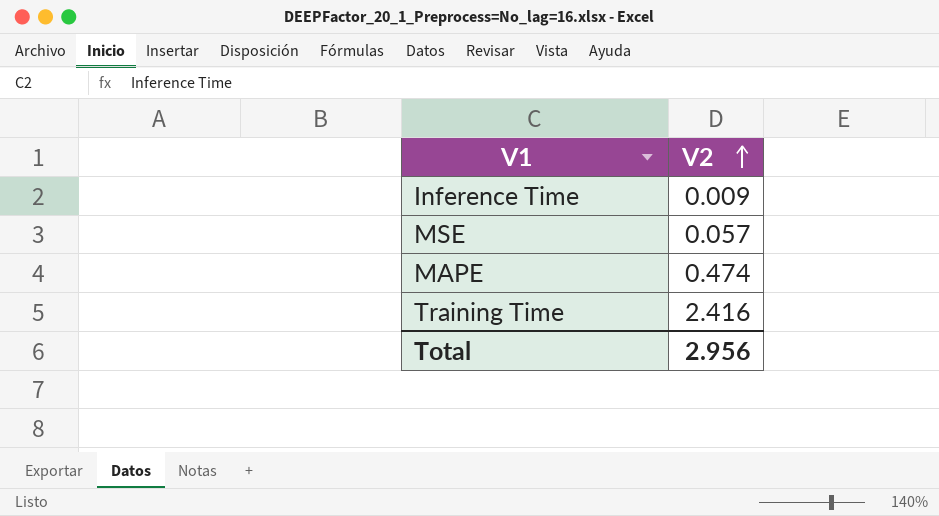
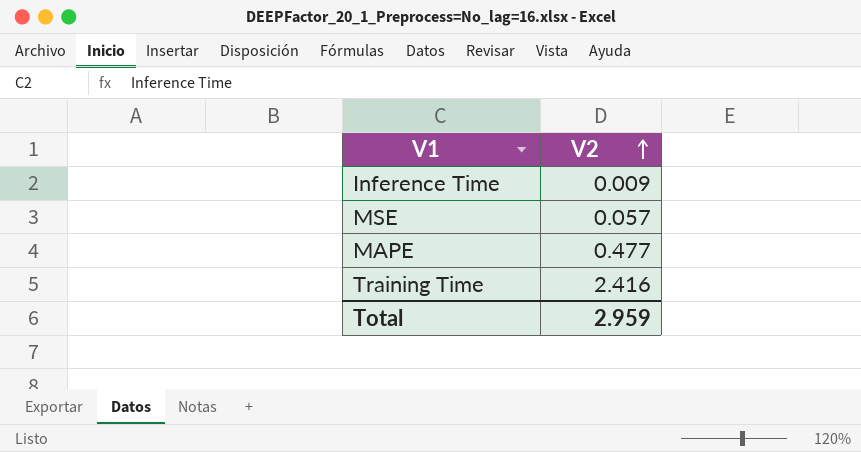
MAPE | V2: 0.474 -> 0.477
Total | V2: 2.956 -> 2.959

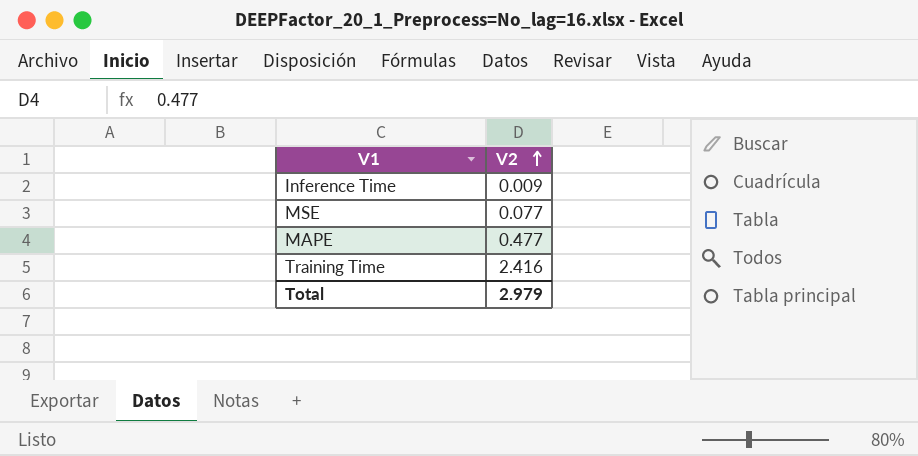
MSE | V2: 0.057 -> 0.077
Total | V2: 2.959 -> 2.979

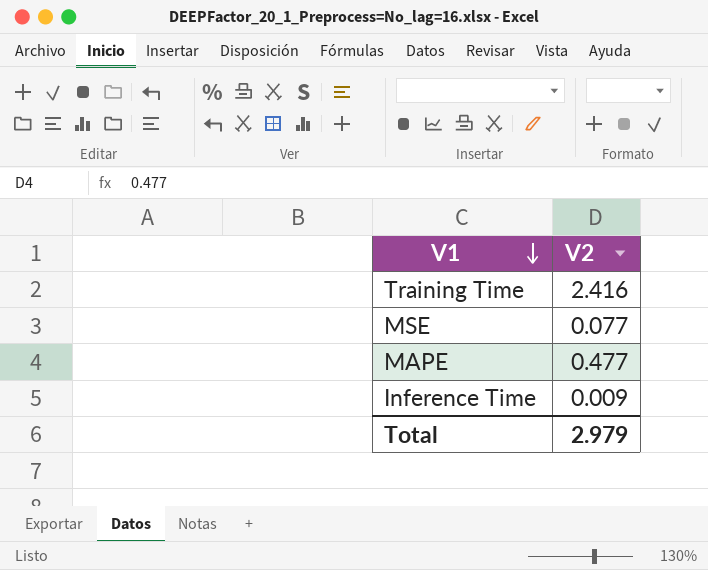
row order: V2 ascending -> V1 descending

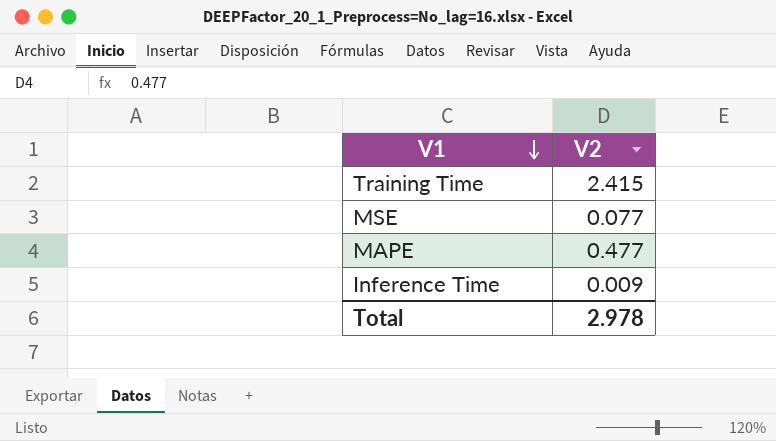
Training Time | V2: 2.416 -> 2.415
Total | V2: 2.979 -> 2.978

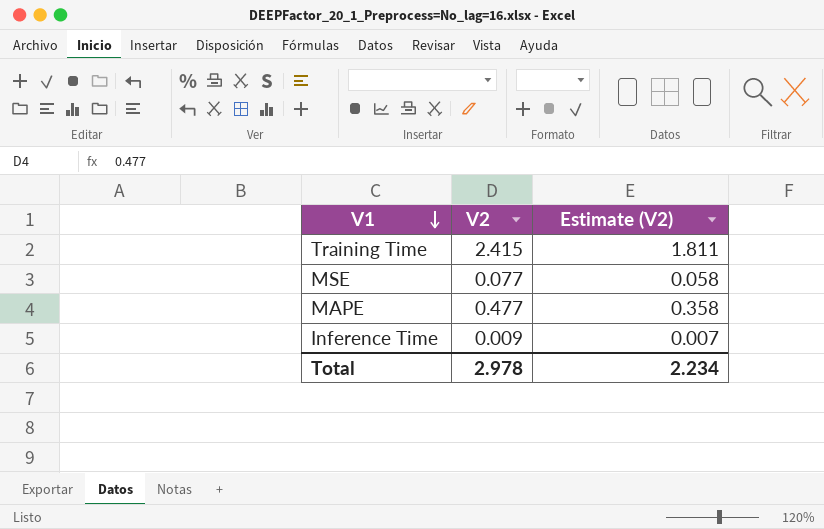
column Estimate (V2) | formula: none -> [V2] * 0.75

